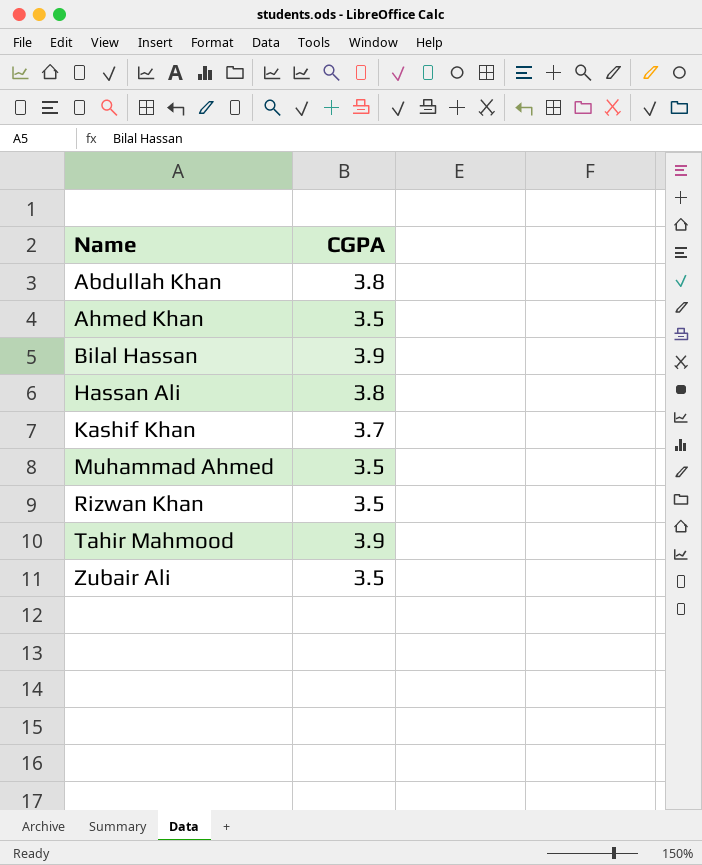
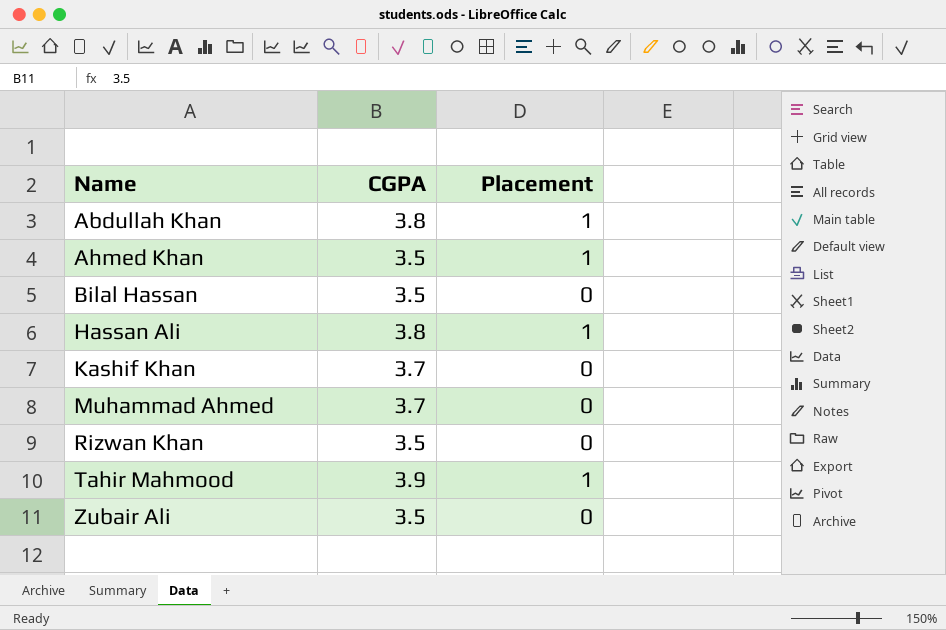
column Placement | position: none -> 3
Bilal Hassan | CGPA: 3.9 -> 3.5
Muhammad Ahmed | CGPA: 3.5 -> 3.7

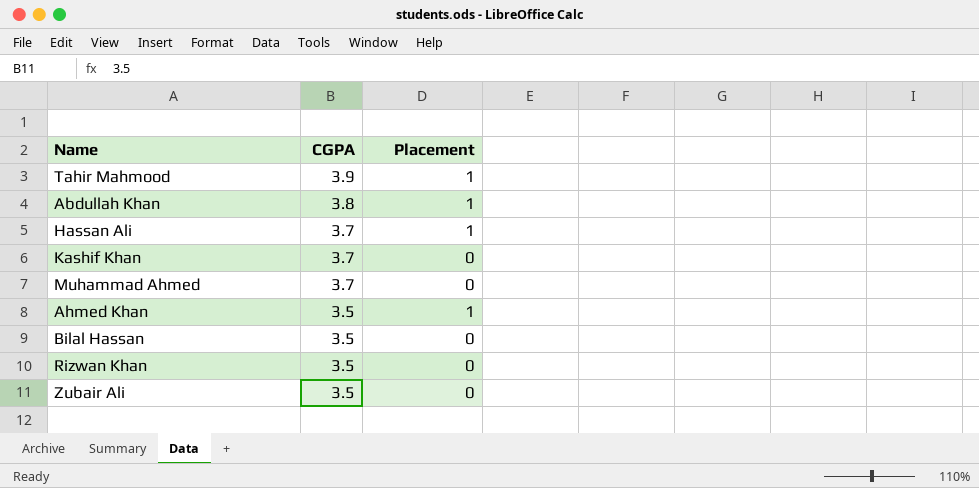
row order: Name ascending -> CGPA descending
Hassan Ali | CGPA: 3.8 -> 3.7

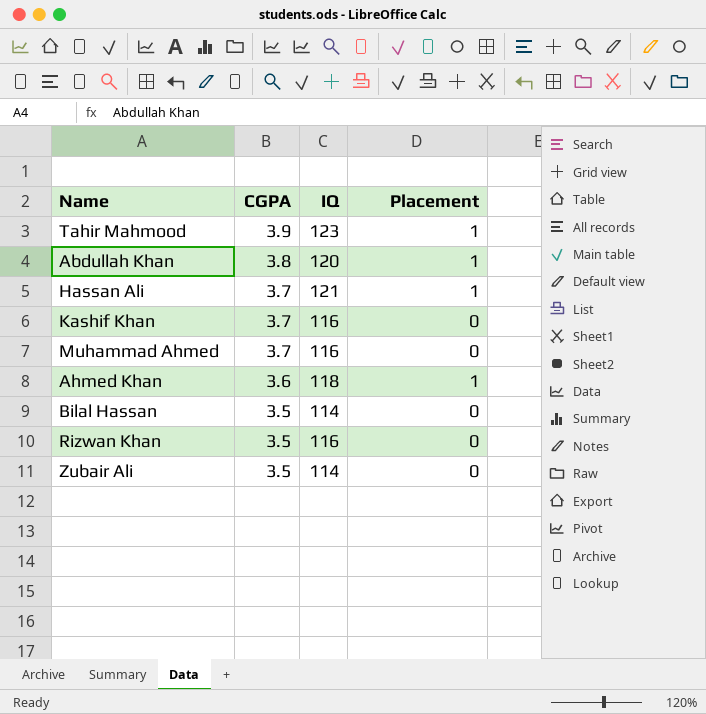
column IQ | position: none -> 3
Ahmed Khan | CGPA: 3.5 -> 3.6

